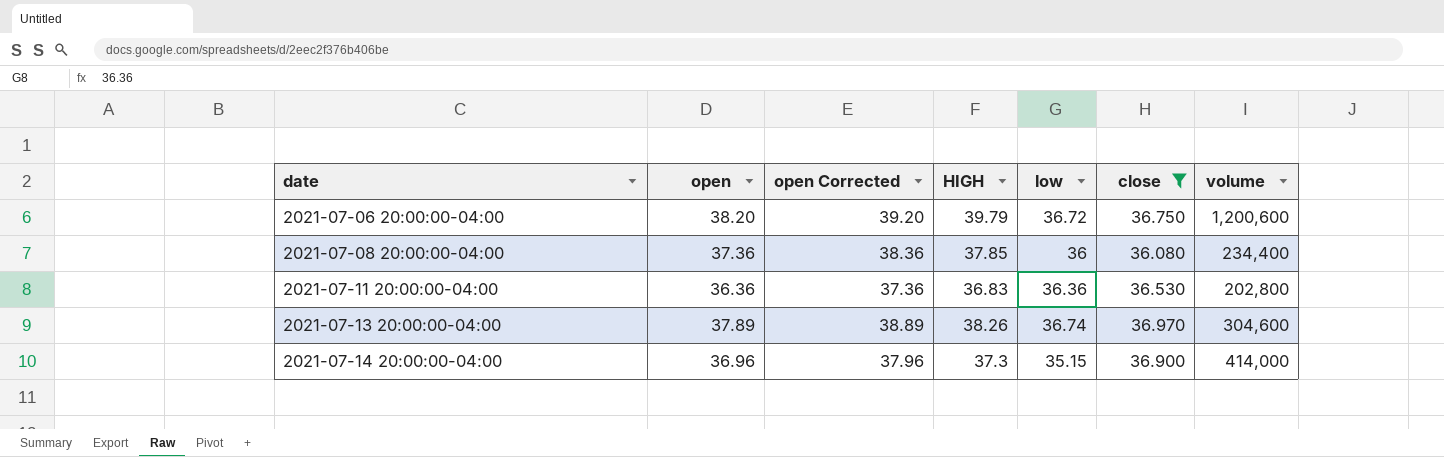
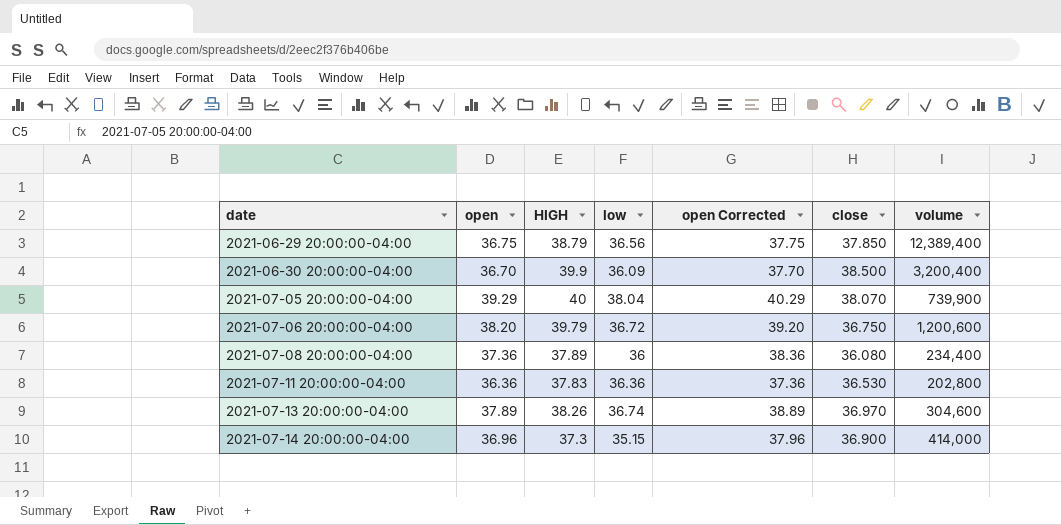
filter: close <= 36.970 -> none
column open Corrected | position: 3 -> 5
2021-07-08 20:00:00-04:00 | HIGH: 37.85 -> 37.89
2021-07-11 20:00:00-04:00 | HIGH: 36.83 -> 37.83

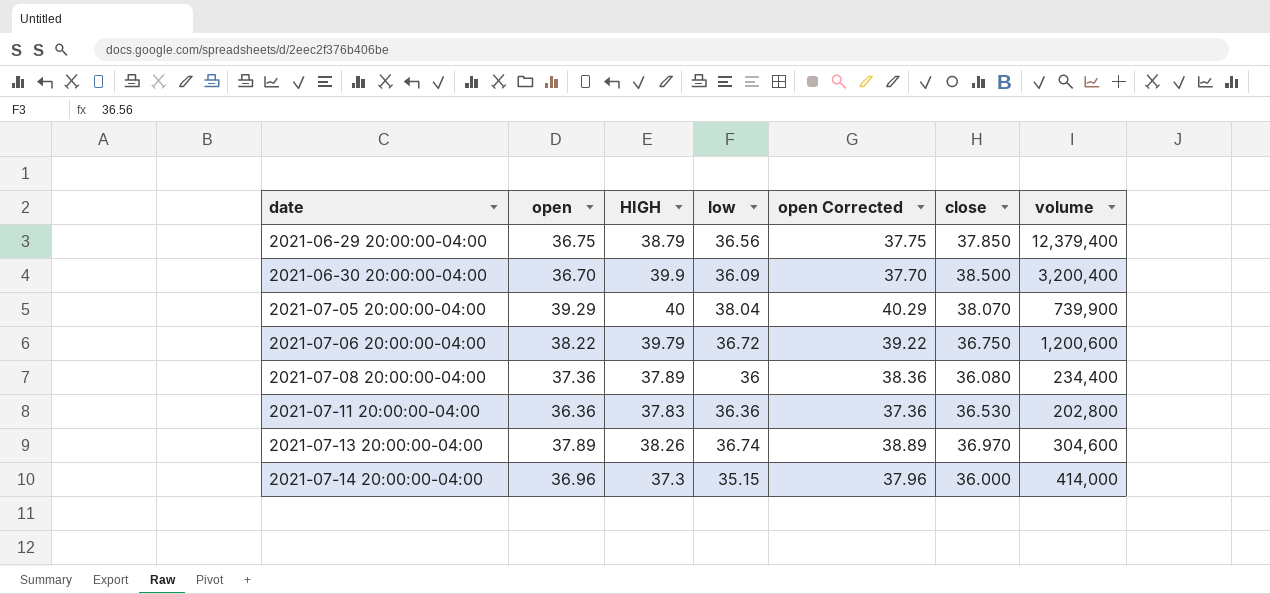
2021-06-29 20:00:00-04:00 | volume: 12,389,400 -> 12,379,400
2021-07-06 20:00:00-04:00 | open: 38.20 -> 38.22
2021-07-06 20:00:00-04:00 | open Corrected: 39.20 -> 39.22
2021-07-14 20:00:00-04:00 | close: 36.900 -> 36.000

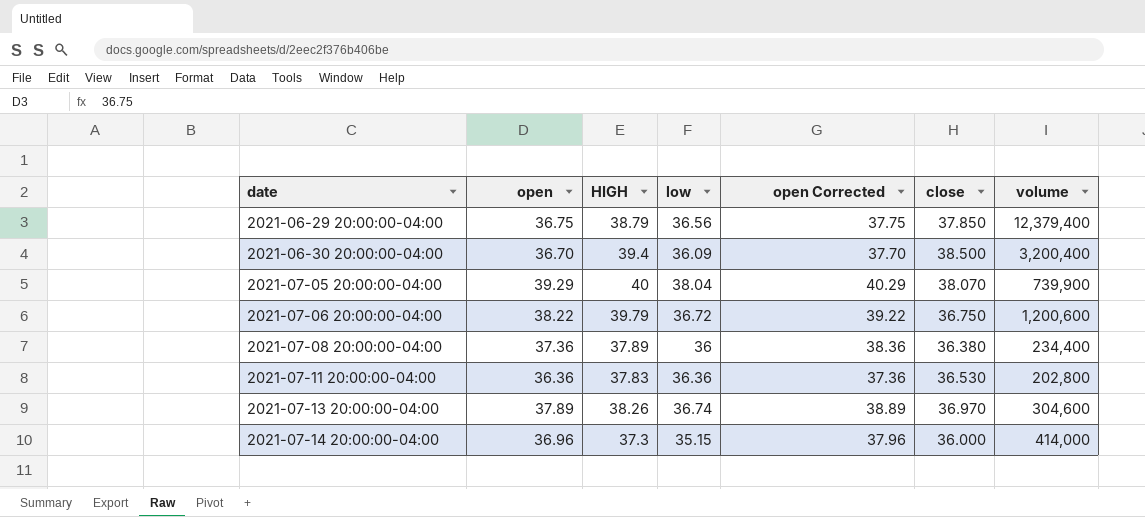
2021-06-30 20:00:00-04:00 | HIGH: 39.9 -> 39.4
2021-07-08 20:00:00-04:00 | close: 36.080 -> 36.380

